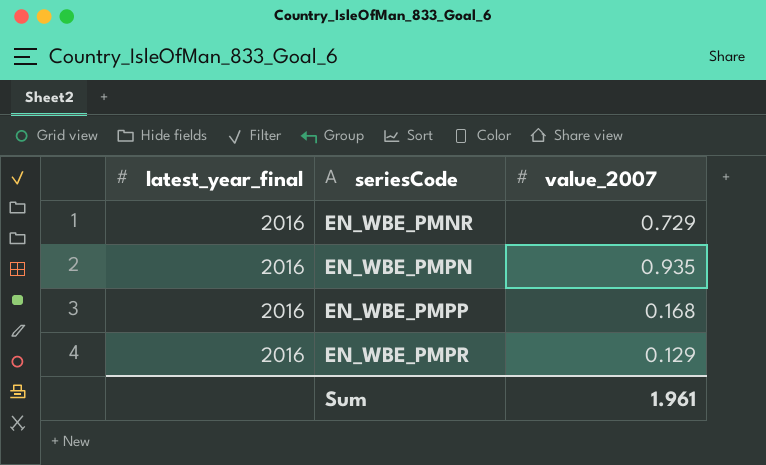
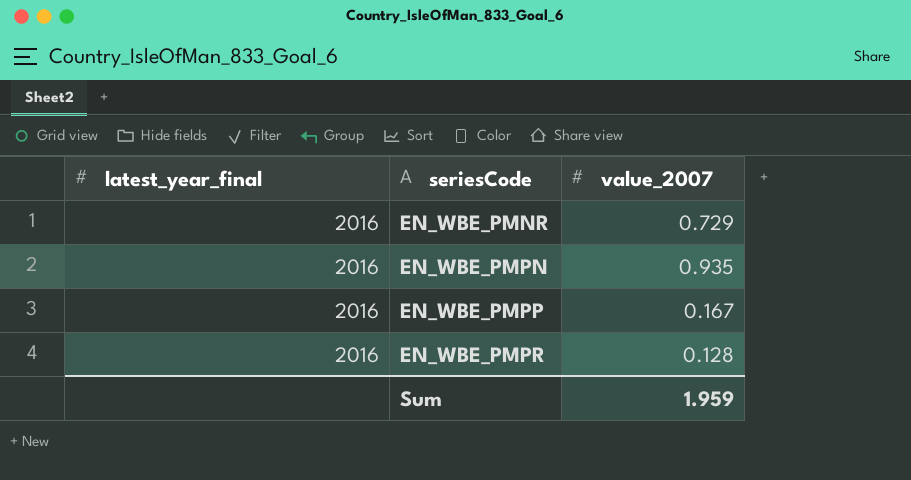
EN_WBE_PMPP | value_2007: 0.168 -> 0.167
EN_WBE_PMPR | value_2007: 0.129 -> 0.128
Sum | value_2007: 1.961 -> 1.959

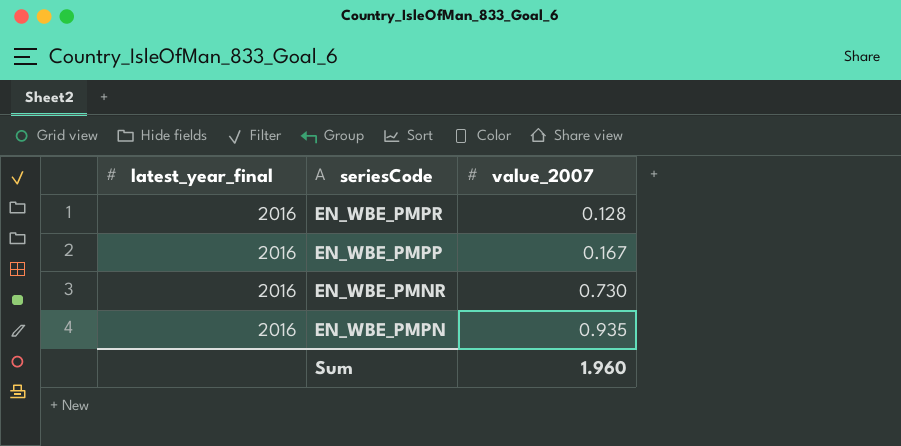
row order: seriesCode ascending -> value_2007 ascending
EN_WBE_PMNR | value_2007: 0.729 -> 0.730
Sum | value_2007: 1.959 -> 1.960

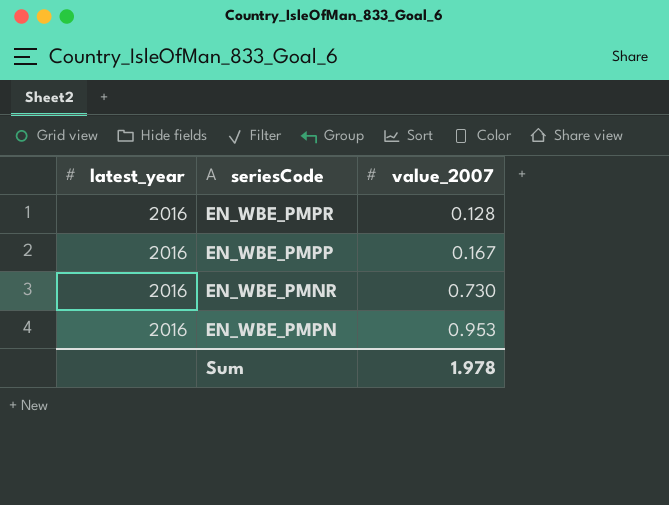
column name: latest_year_final -> latest_year
EN_WBE_PMPN | value_2007: 0.935 -> 0.953
Sum | value_2007: 1.960 -> 1.978

